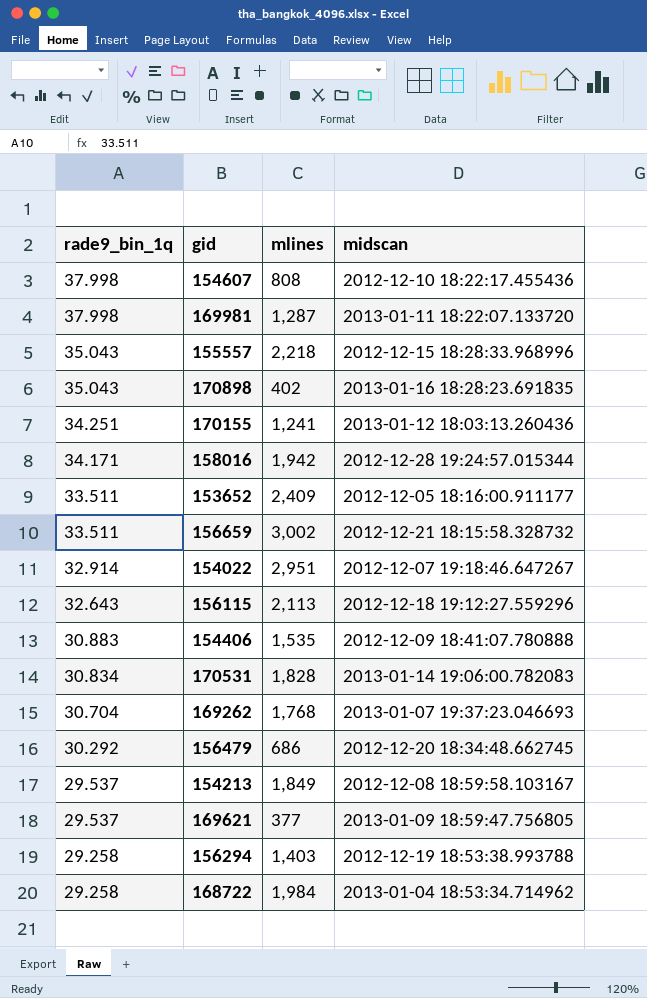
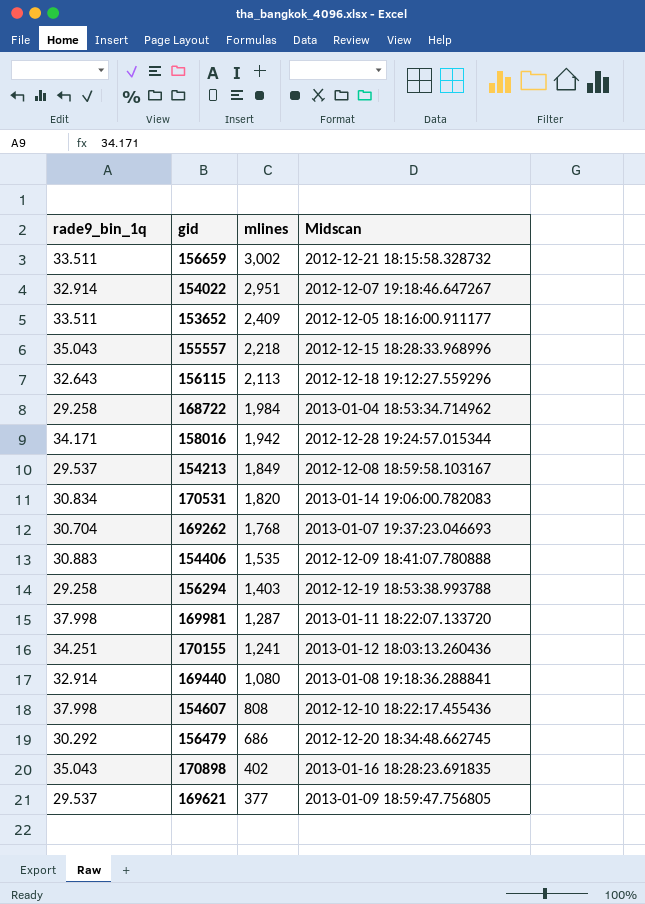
row order: rade9_bin_1q descending -> mlines descending
column name: midscan -> Midscan
170531 | mlines: 1,828 -> 1,820
row 169440: none -> 32.914 | 1,080 | 2013-01-08 19:18:36.288841

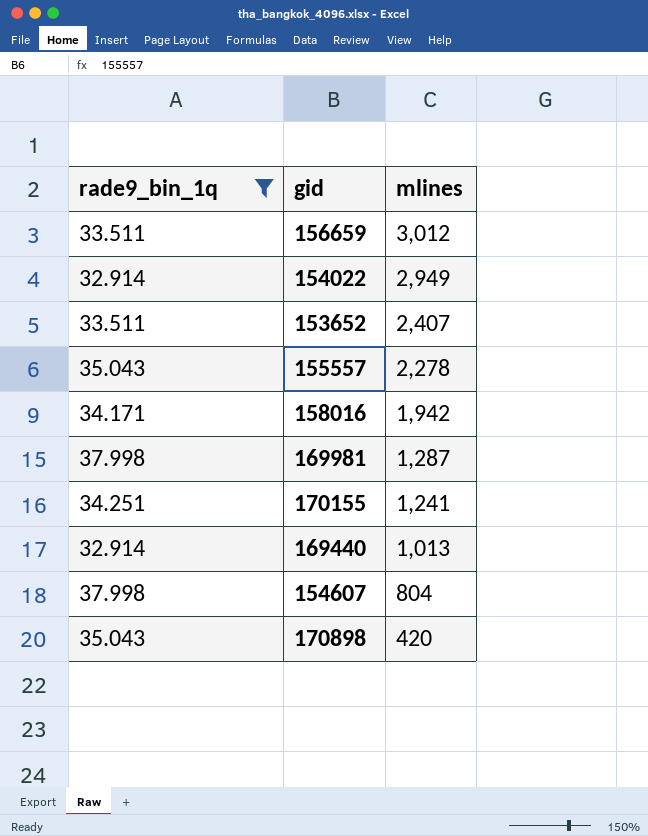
filter: none -> rade9_bin_1q >= 32.914
column Midscan | position: 4 -> none
156659 | mlines: 3,002 -> 3,012
154022 | mlines: 2,951 -> 2,949
153652 | mlines: 2,409 -> 2,407
155557 | mlines: 2,218 -> 2,278
169440 | mlines: 1,080 -> 1,013
154607 | mlines: 808 -> 804
170898 | mlines: 402 -> 420

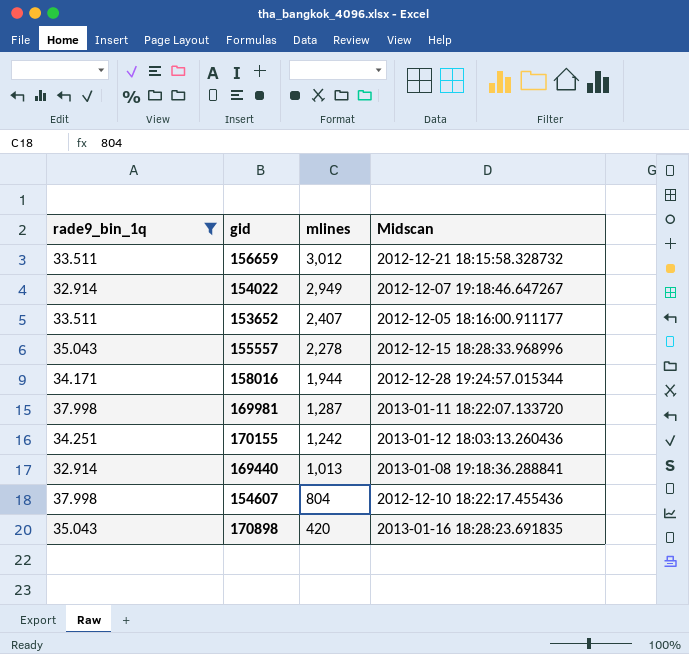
column Midscan | position: none -> 4
158016 | mlines: 1,942 -> 1,944
170155 | mlines: 1,241 -> 1,242

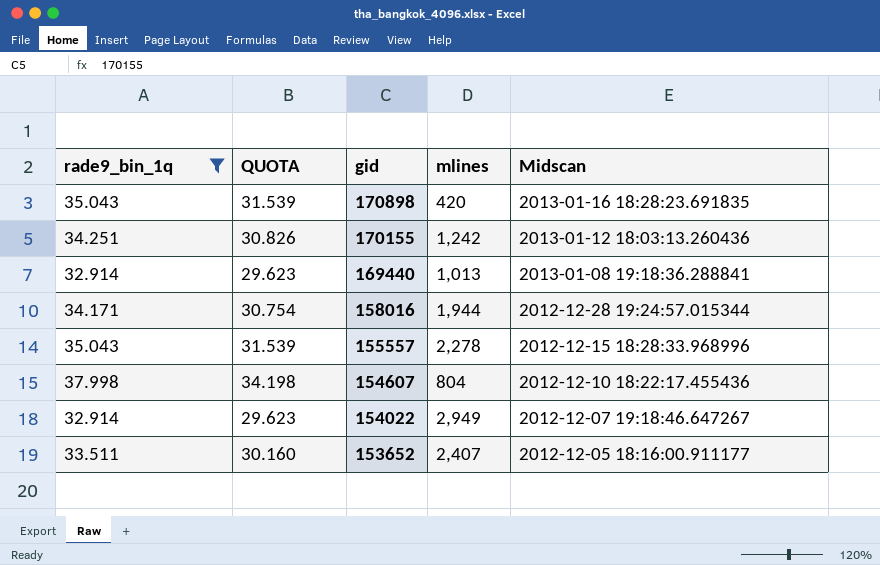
row order: mlines descending -> gid descending
column QUOTA | formula: none -> [rade9_bin_1q] * 0.9
row 156659: 33.511 | 3,012 | 2012-12-21 18:15:58.328732 -> none
row 169981: 37.998 | 1,287 | 2013-01-11 18:22:07.133720 -> none

